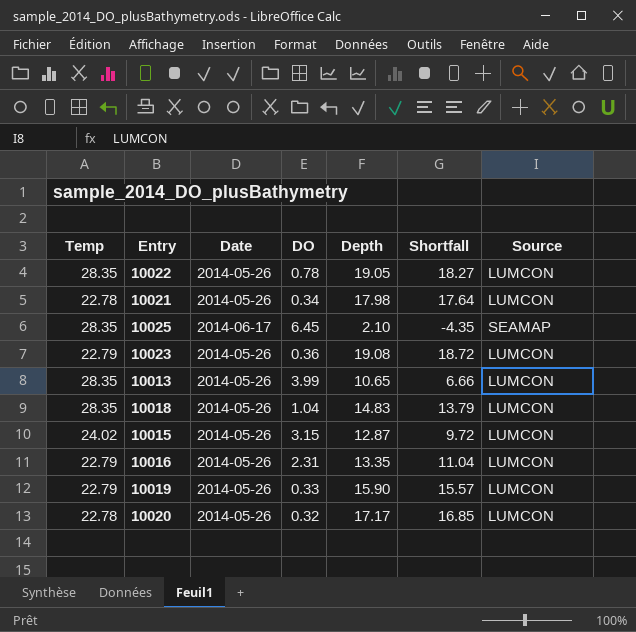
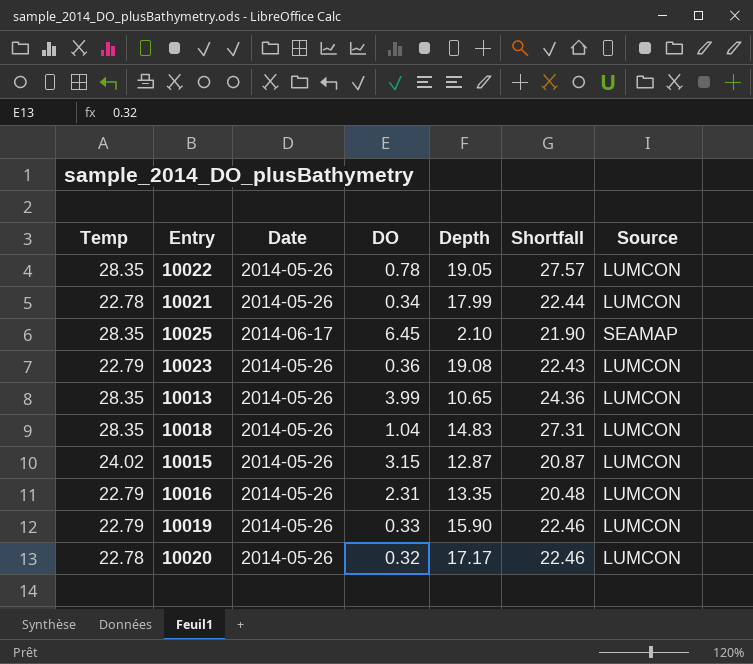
column Shortfall | formula: [Depth] - [DO] -> [Temp] - [DO]
10021 | Depth: 17.98 -> 17.99

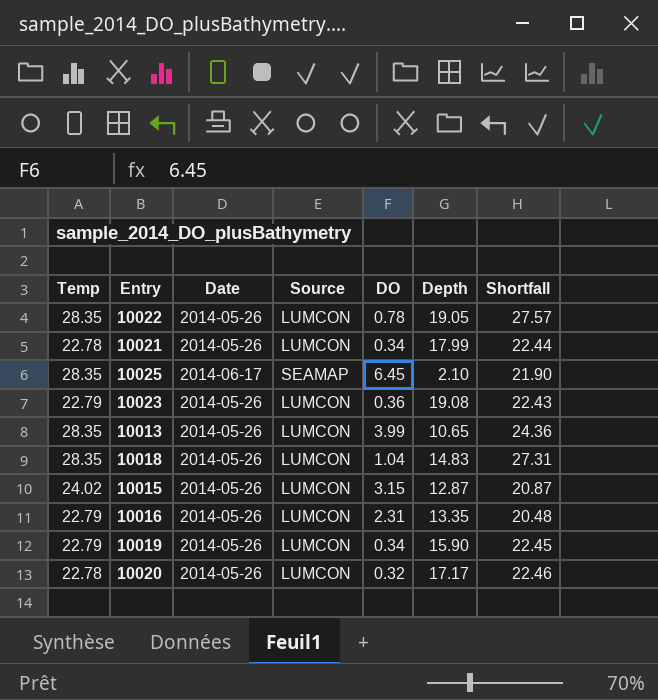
column Source | position: 7 -> 4
10019 | DO: 0.33 -> 0.34
10019 | Shortfall: 22.46 -> 22.45

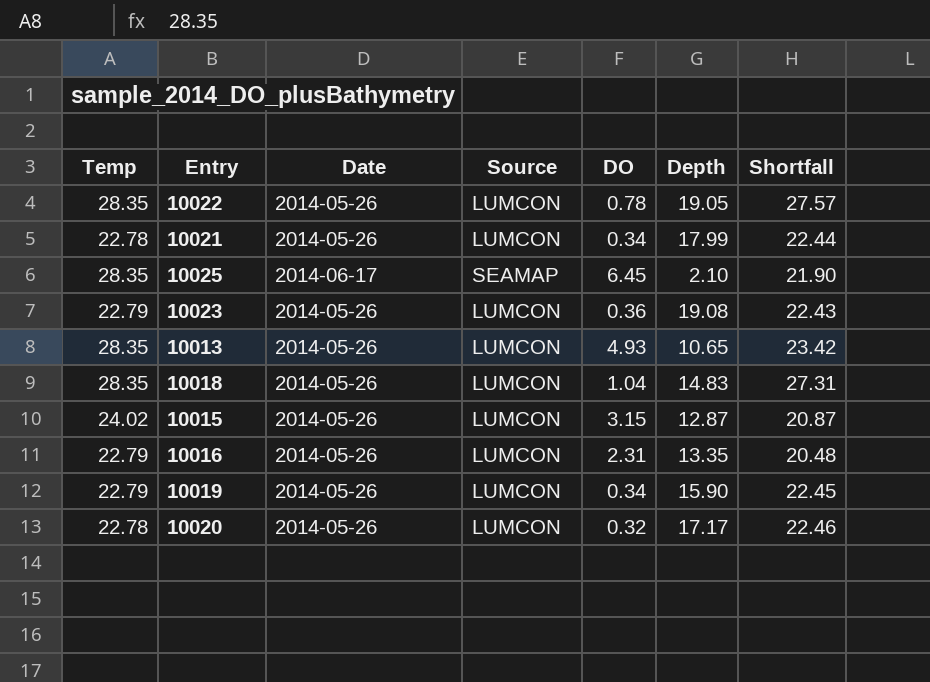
10013 | DO: 3.99 -> 4.93
10013 | Shortfall: 24.36 -> 23.42

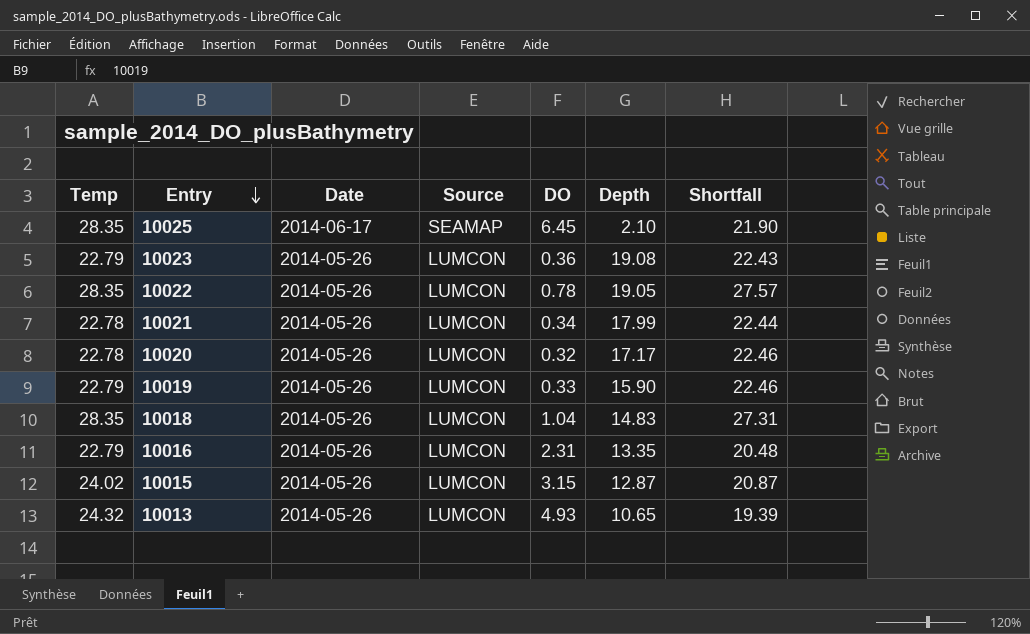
row order: none -> Entry descending
10019 | DO: 0.34 -> 0.33
10019 | Shortfall: 22.45 -> 22.46
10013 | Temp: 28.35 -> 24.32
10013 | Shortfall: 23.42 -> 19.39

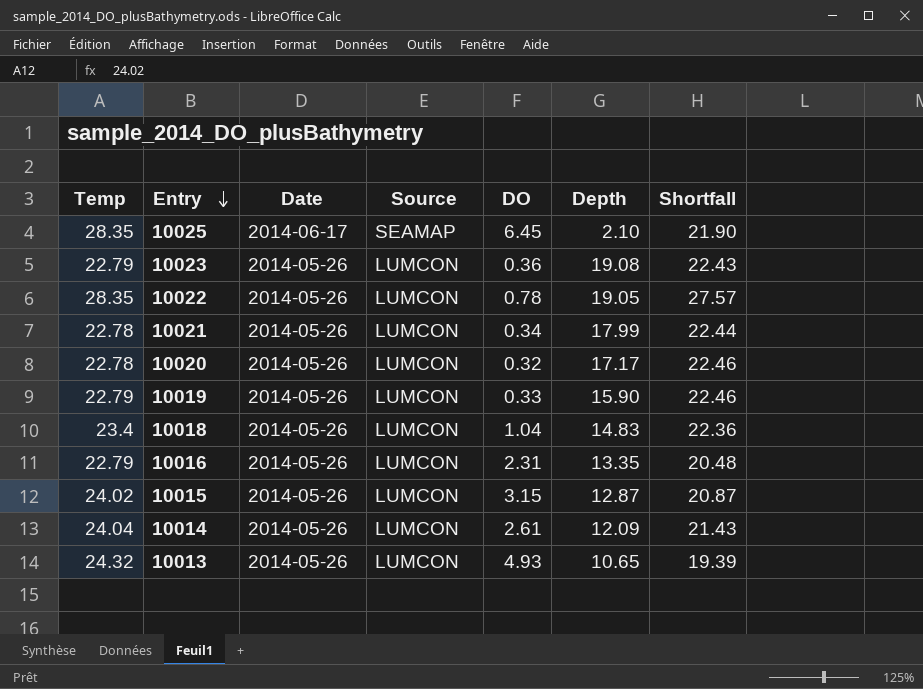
10018 | Temp: 28.35 -> 23.4
10018 | Shortfall: 27.31 -> 22.36
row 10014: none -> 24.04 | 2014-05-26 | LUMCON | 2.61 | 12.09 | 21.43

